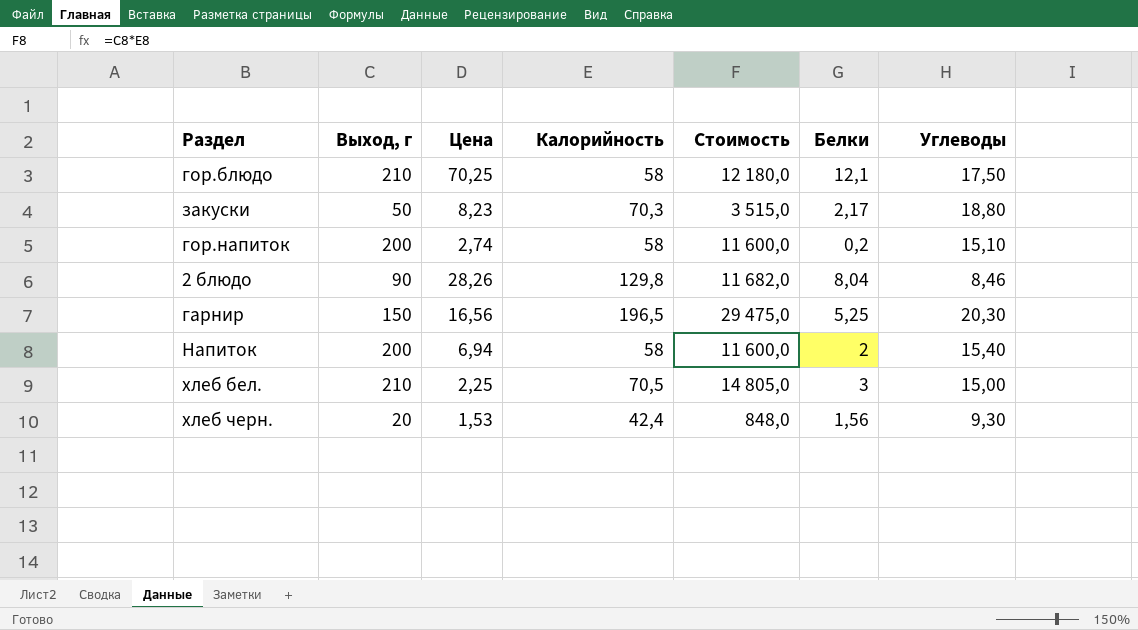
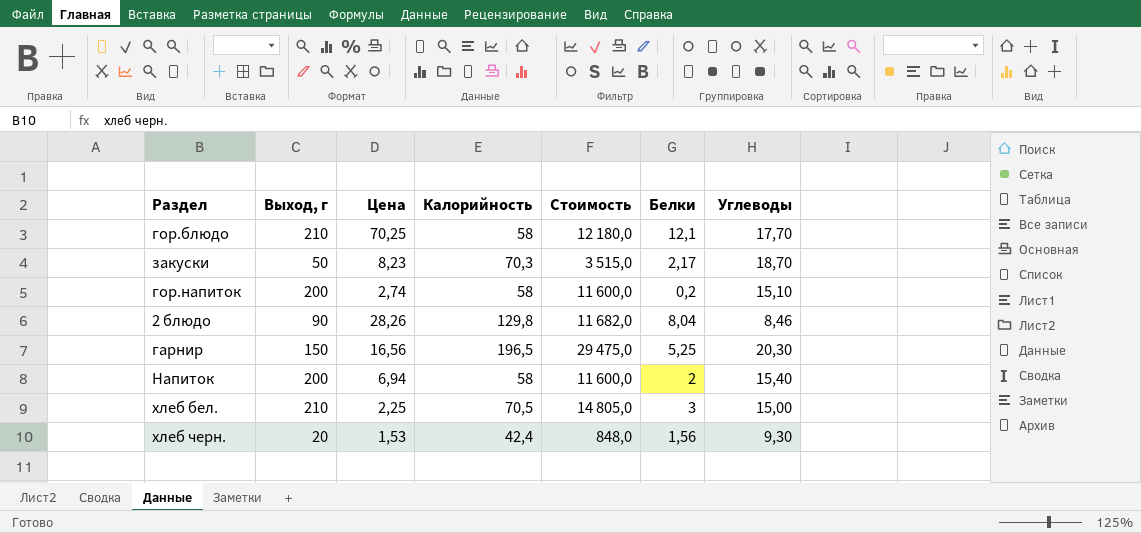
гор.блюдо | Углеводы: 17,50 -> 17,70
закуски | Углеводы: 18,80 -> 18,70

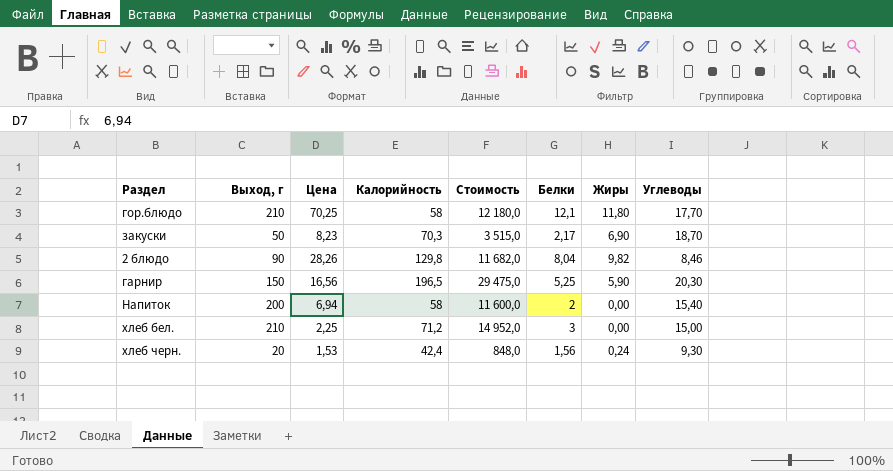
column Жиры | position: none -> 7
row гор.напиток: 200 | 2,74 | 58 | 11 600,0 | 0,2 | 15,10 -> none
хлеб бел. | Калорийность: 70,5 -> 71,2
хлеб бел. | Стоимость: 14 805,0 -> 14 952,0

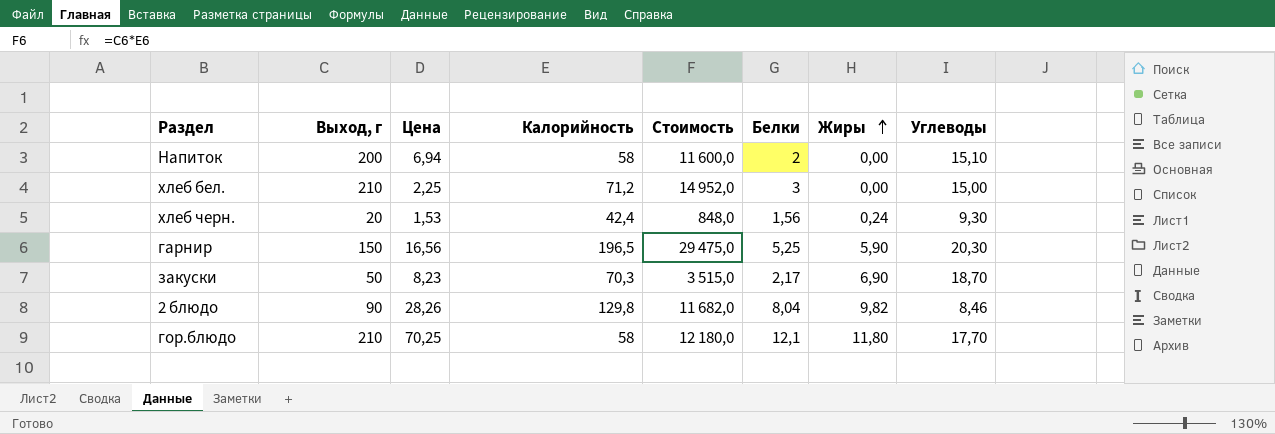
row order: none -> Жиры ascending
Напиток | Углеводы: 15,40 -> 15,10

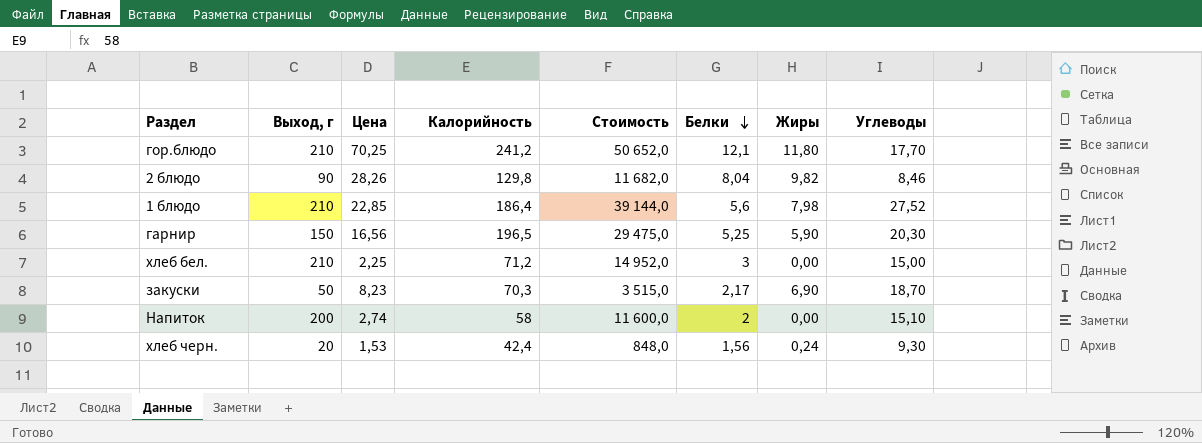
row order: Жиры ascending -> Белки descending
гор.блюдо | Калорийность: 58 -> 241,2
гор.блюдо | Стоимость: 12 180,0 -> 50 652,0
row 1 блюдо: none -> 210 | 22,85 | 186,4 | 39 144,0 | 5,6 | 7,98 | 27,52
Напиток | Цена: 6,94 -> 2,74

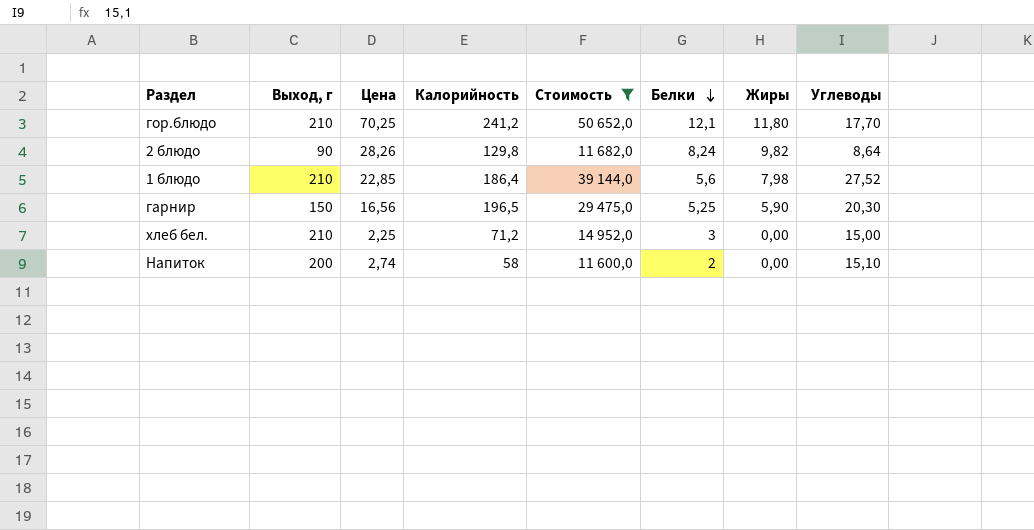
filter: none -> Стоимость >= 11 600,0
2 блюдо | Белки: 8,04 -> 8,24
2 блюдо | Углеводы: 8,46 -> 8,64

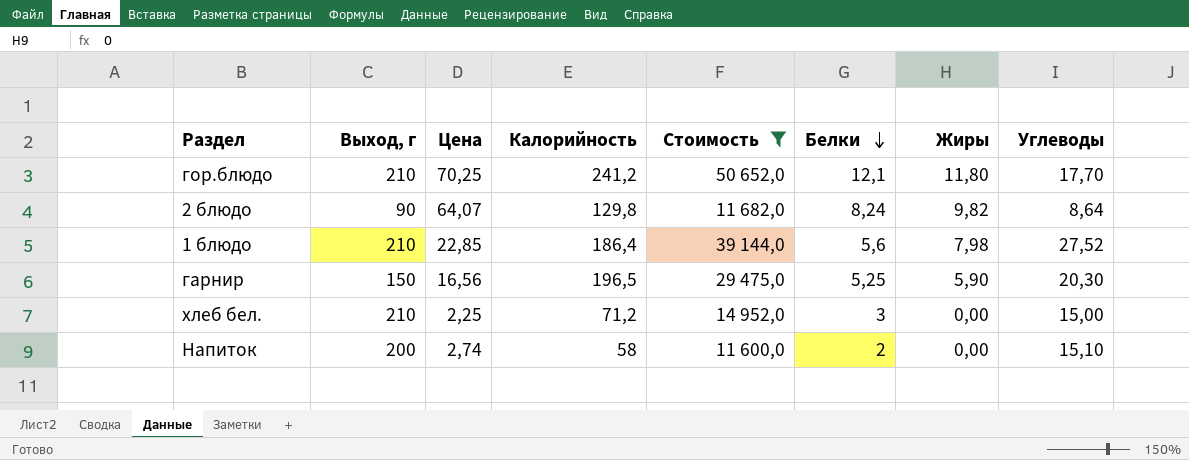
2 блюдо | Цена: 28,26 -> 64,07

